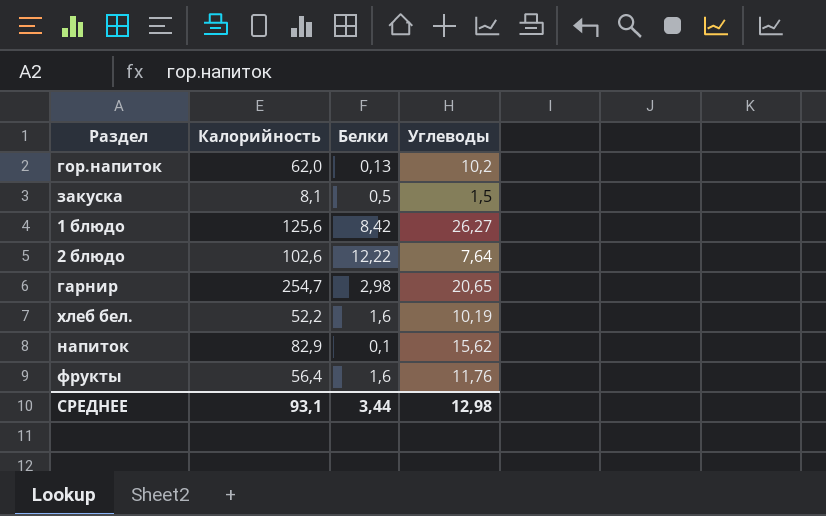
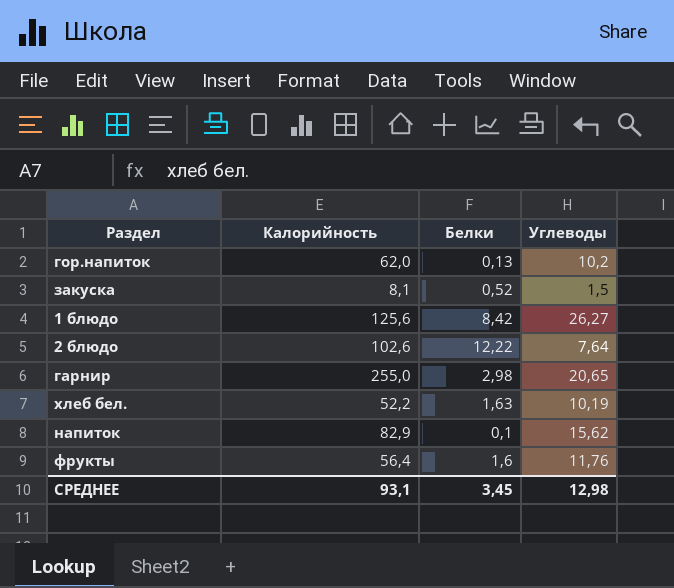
закуска | Белки: 0,5 -> 0,52
гарнир | Калорийность: 254,7 -> 255,0
хлеб бел. | Белки: 1,6 -> 1,63
СРЕДНЕЕ | Белки: 3,44 -> 3,45

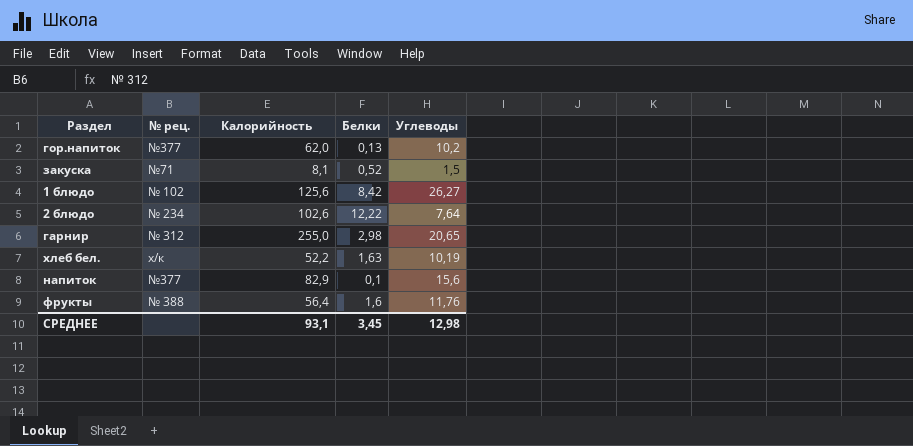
column № рец. | position: none -> 2
напиток | Углеводы: 15,62 -> 15,6

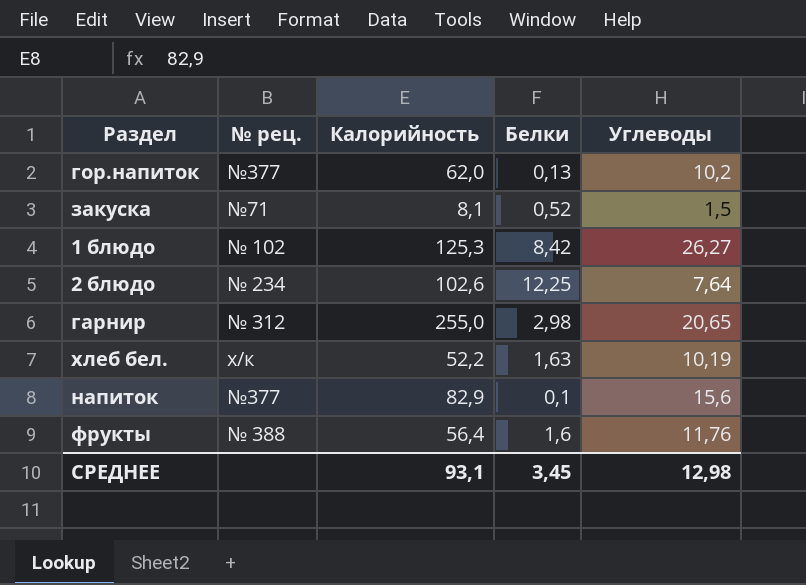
1 блюдо | Калорийность: 125,6 -> 125,3
2 блюдо | Белки: 12,22 -> 12,25

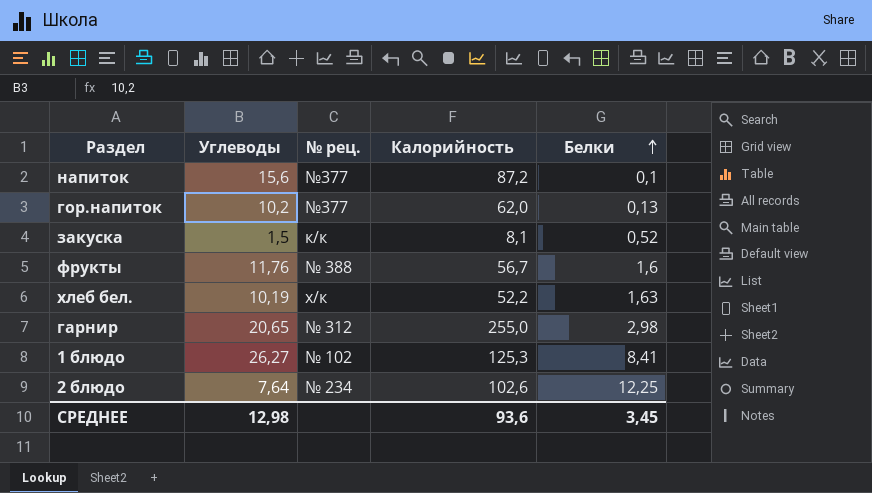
row order: none -> Белки ascending
column Углеводы | position: 5 -> 2
напиток | Калорийность: 82,9 -> 87,2
закуска | № рец.: №71 -> к/к
фрукты | Калорийность: 56,4 -> 56,7
1 блюдо | Белки: 8,42 -> 8,41
СРЕДНЕЕ | Калорийность: 93,1 -> 93,6

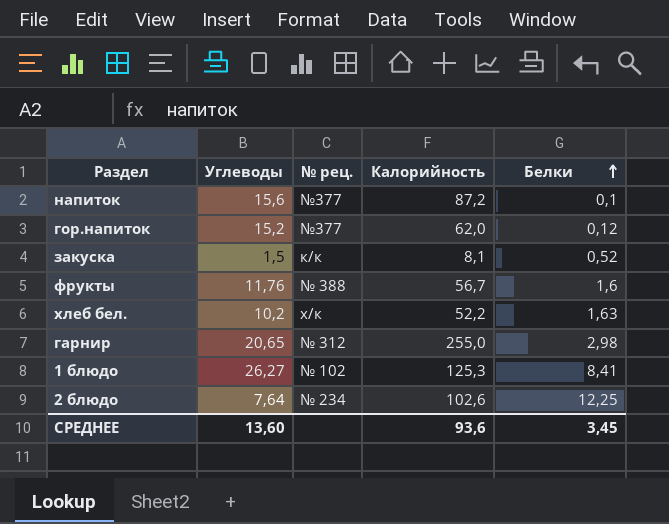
гор.напиток | Углеводы: 10,2 -> 15,2
гор.напиток | Белки: 0,13 -> 0,12
хлеб бел. | Углеводы: 10,19 -> 10,2
СРЕДНЕЕ | Углеводы: 12,98 -> 13,60

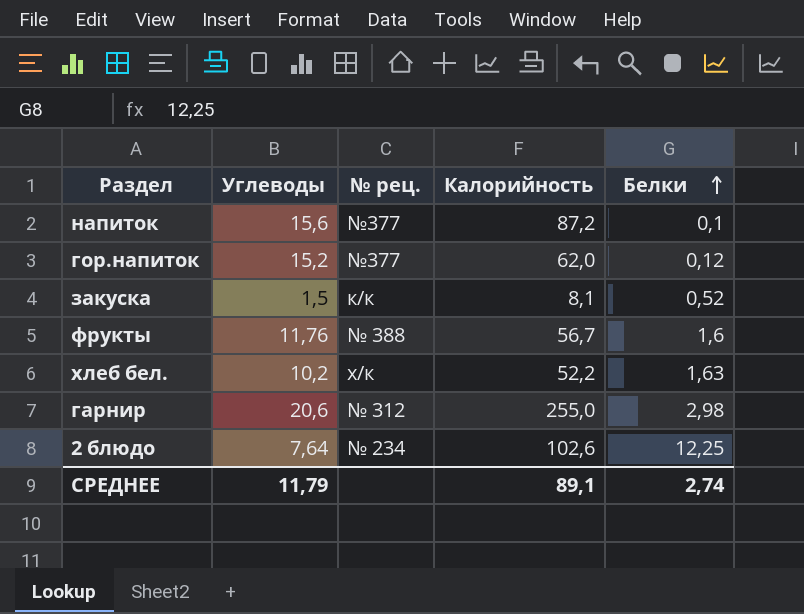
row 1 блюдо: 26,27 | № 102 | 125,3 | 8,41 -> none
гарнир | Углеводы: 20,65 -> 20,6
СРЕДНЕЕ | Углеводы: 13,60 -> 11,79
СРЕДНЕЕ | Калорийность: 93,6 -> 89,1
СРЕДНЕЕ | Белки: 3,45 -> 2,74

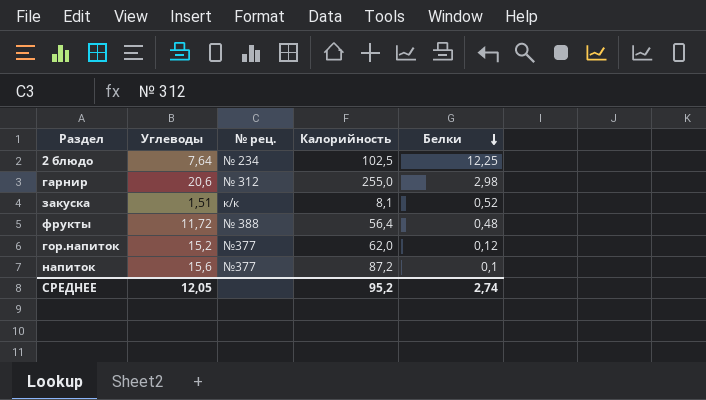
row order: Белки ascending -> Белки descending
row хлеб бел.: 10,2 | х/к | 52,2 | 1,63 -> none
2 блюдо | Калорийность: 102,6 -> 102,5
закуска | Углеводы: 1,5 -> 1,51
фрукты | Углеводы: 11,76 -> 11,72
фрукты | Калорийность: 56,7 -> 56,4
фрукты | Белки: 1,6 -> 0,48
СРЕДНЕЕ | Углеводы: 11,79 -> 12,05
СРЕДНЕЕ | Калорийность: 89,1 -> 95,2

